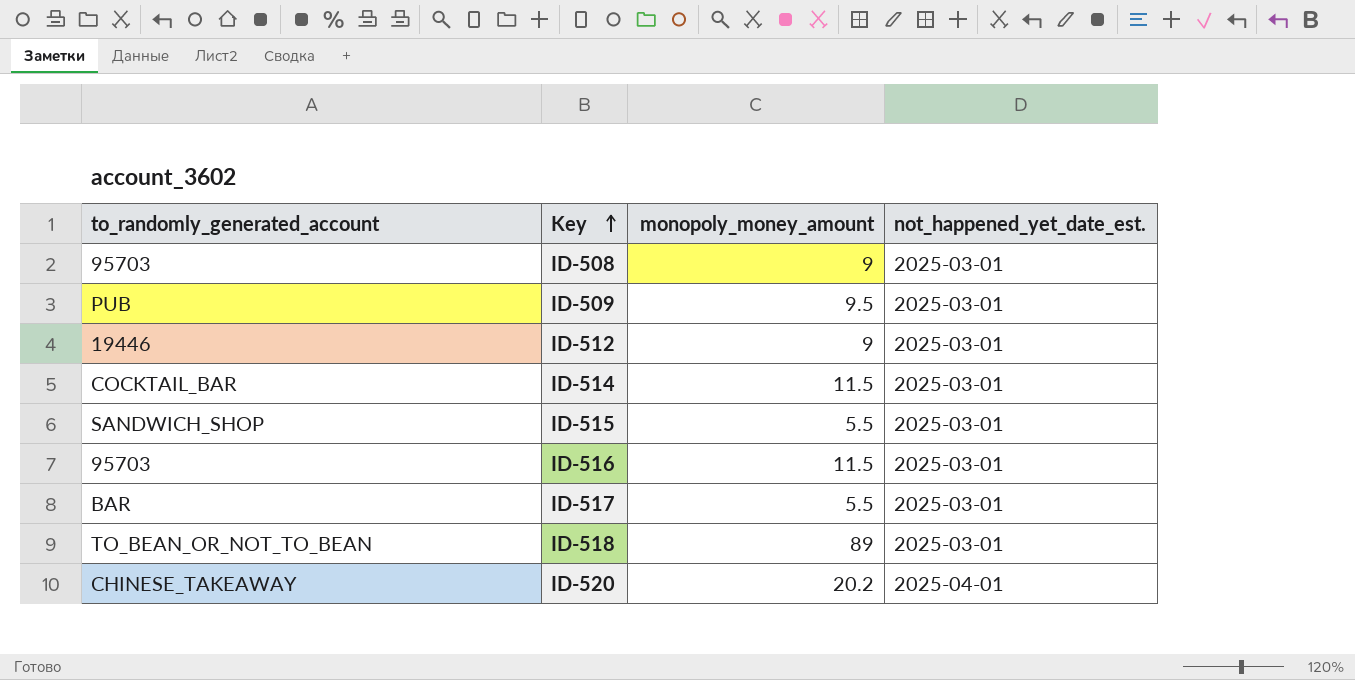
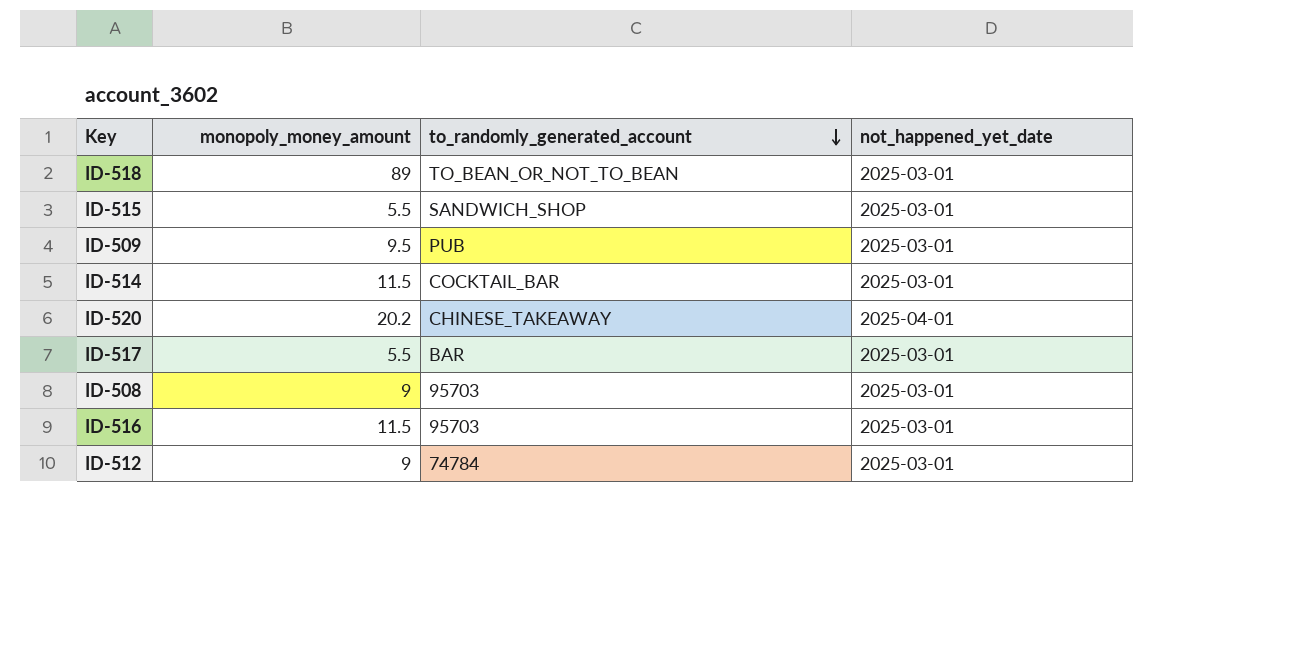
row order: Key ascending -> to_randomly_generated_account descending
column to_randomly_generated_account | position: 1 -> 3
column name: not_happened_yet_date_est. -> not_happened_yet_date
ID-512 | to_randomly_generated_account: 19446 -> 74784

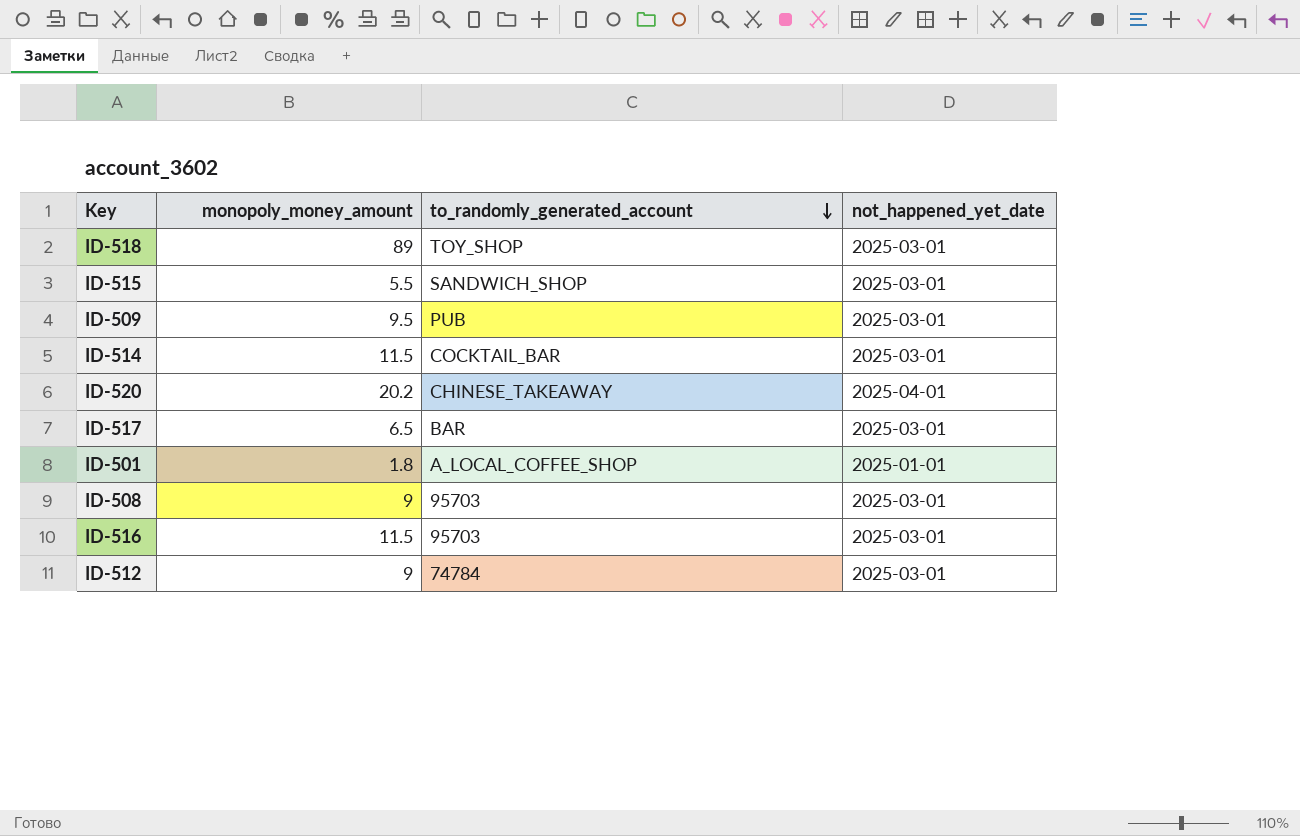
ID-518 | to_randomly_generated_account: TO_BEAN_OR_NOT_TO_BEAN -> TOY_SHOP
ID-517 | monopoly_money_amount: 5.5 -> 6.5
row ID-501: none -> 1.8 | A_LOCAL_COFFEE_SHOP | 2025-01-01

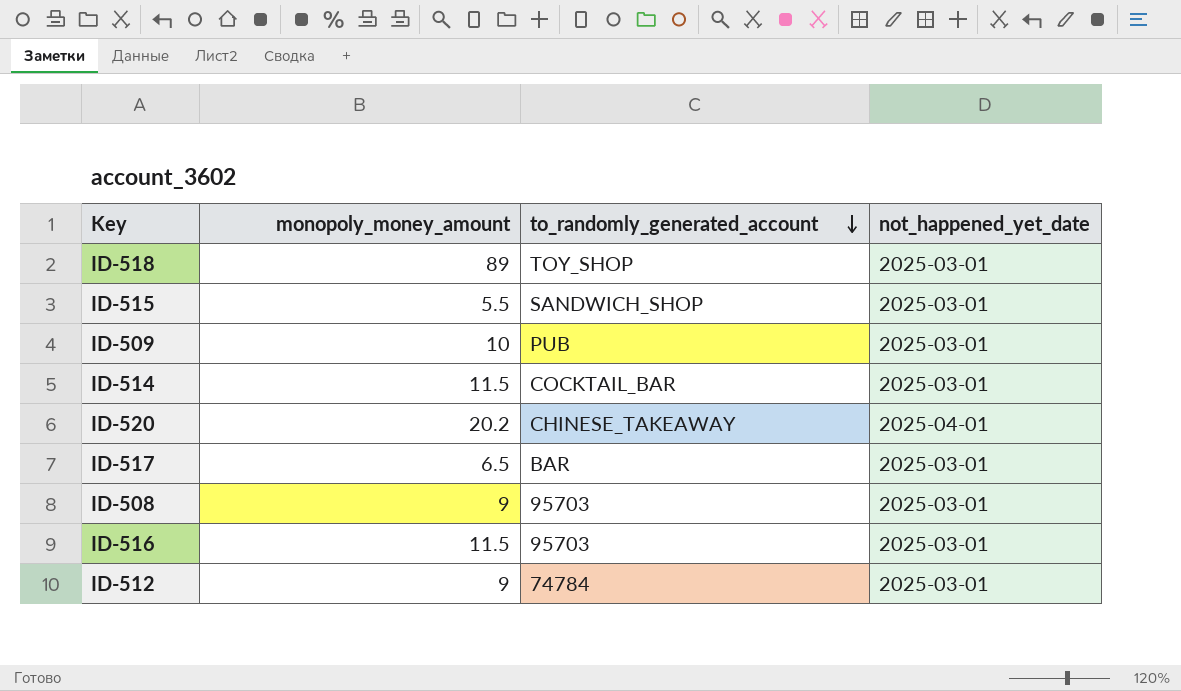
row ID-501: 1.8 | A_LOCAL_COFFEE_SHOP | 2025-01-01 -> none
ID-509 | monopoly_money_amount: 9.5 -> 10

